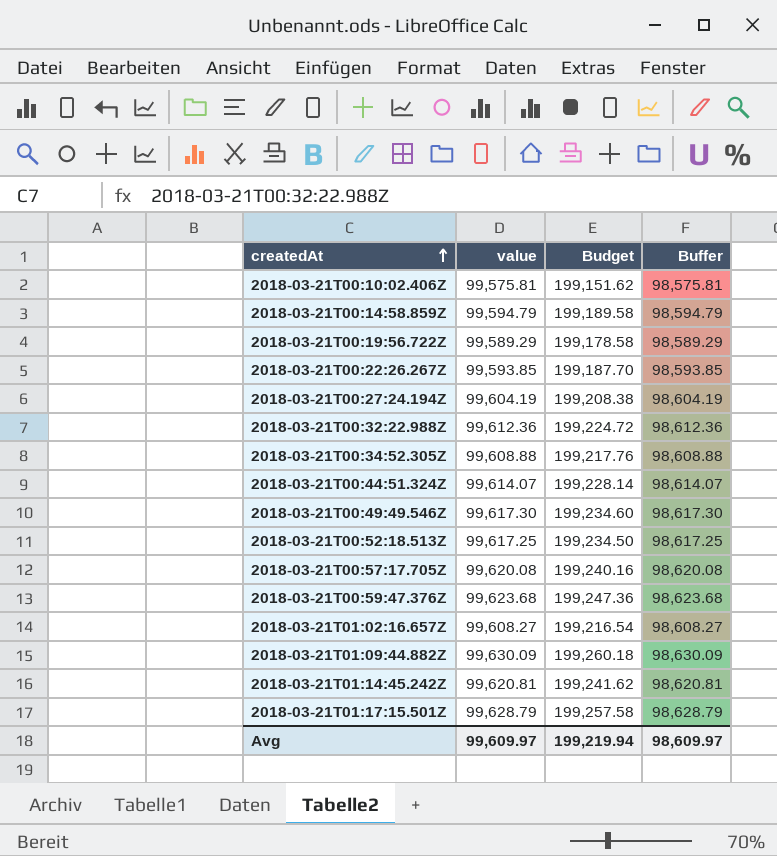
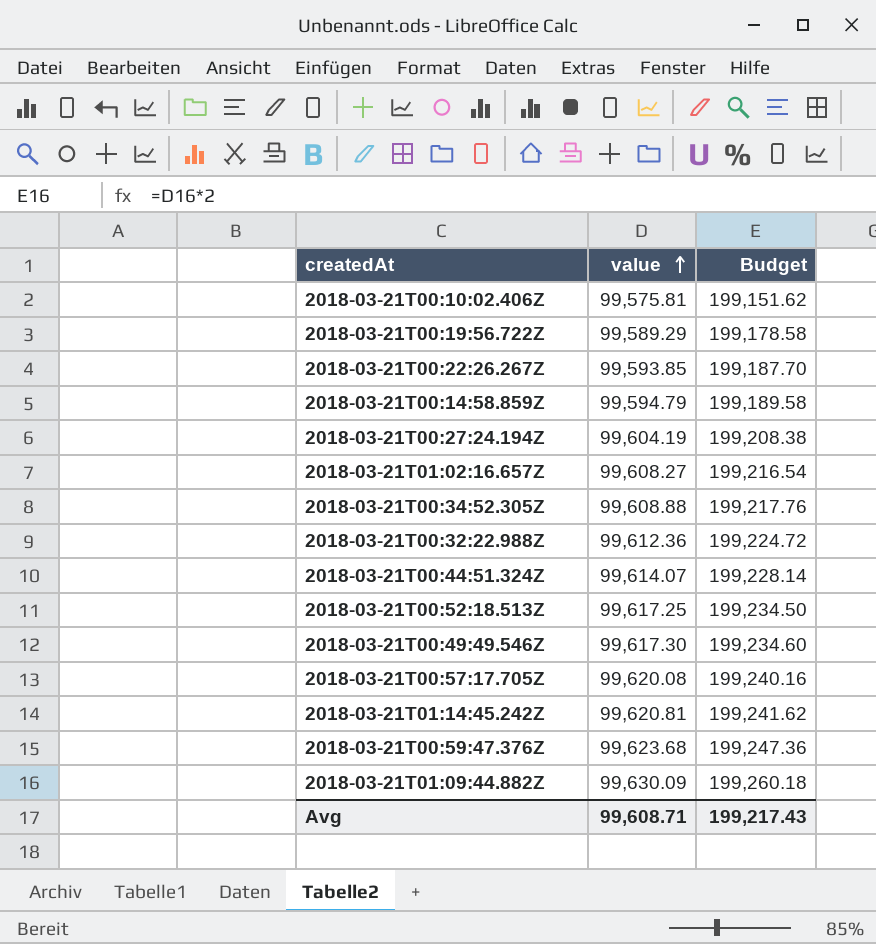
row order: createdAt ascending -> value ascending
column Buffer | formula: [value] - 1000 -> none
row 2018-03-21T01:17:15.501Z: 99,628.79 | 199,257.58 | 98,628.79 -> none
Avg | value: 99,609.97 -> 99,608.71
Avg | Budget: 199,219.94 -> 199,217.43

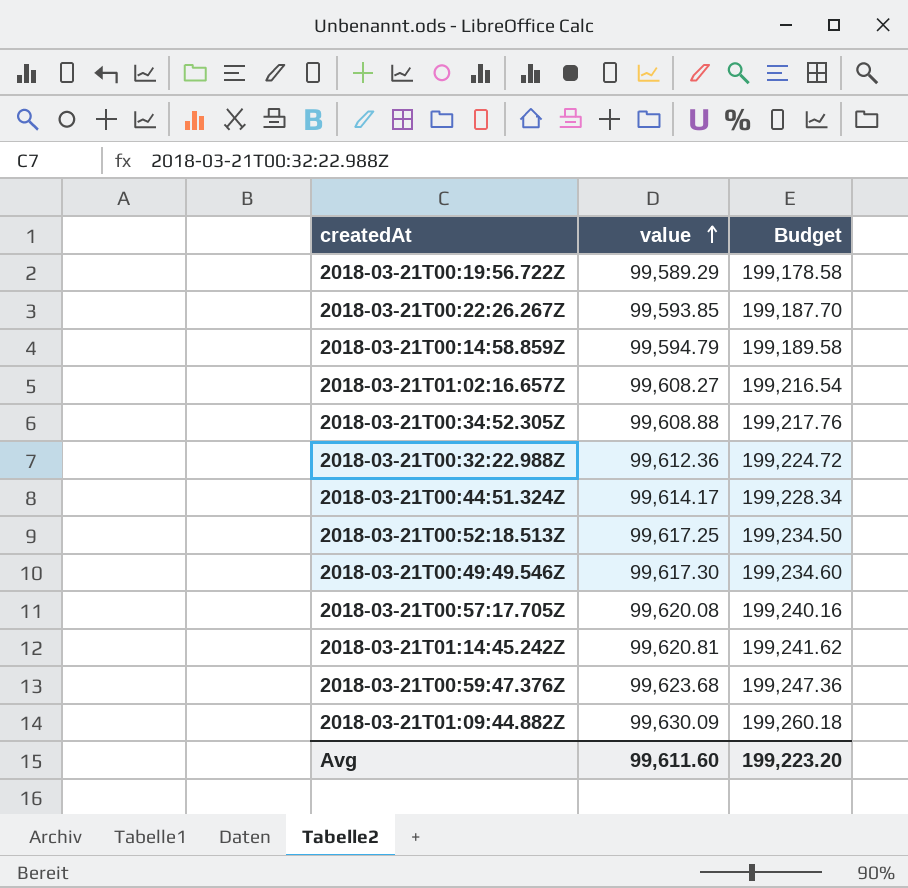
row 2018-03-21T00:10:02.406Z: 99,575.81 | 199,151.62 -> none
row 2018-03-21T00:27:24.194Z: 99,604.19 | 199,208.38 -> none
2018-03-21T00:44:51.324Z | value: 99,614.07 -> 99,614.17
2018-03-21T00:44:51.324Z | Budget: 199,228.14 -> 199,228.34
Avg | value: 99,608.71 -> 99,611.60
Avg | Budget: 199,217.43 -> 199,223.20

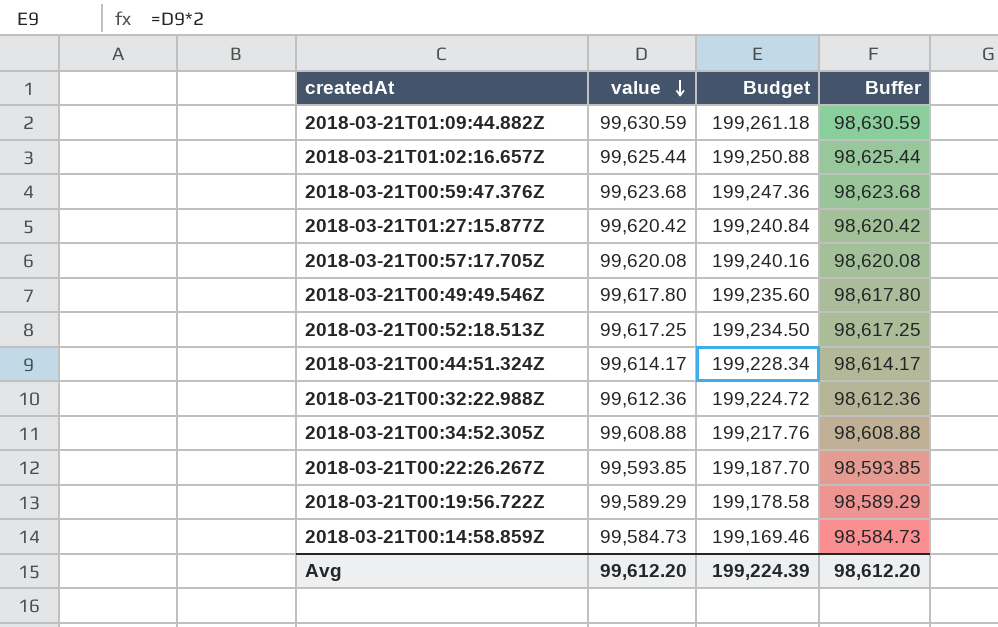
row order: value ascending -> value descending
column Buffer | formula: none -> [value] - 1000
row 2018-03-21T01:14:45.242Z: 99,620.81 | 199,241.62 -> none
2018-03-21T01:09:44.882Z | value: 99,630.09 -> 99,630.59
2018-03-21T01:09:44.882Z | Budget: 199,260.18 -> 199,261.18
2018-03-21T01:02:16.657Z | value: 99,608.27 -> 99,625.44
2018-03-21T01:02:16.657Z | Budget: 199,216.54 -> 199,250.88
row 2018-03-21T01:27:15.877Z: none -> 99,620.42 | 199,240.84 | 98,620.42
2018-03-21T00:49:49.546Z | value: 99,617.30 -> 99,617.80
2018-03-21T00:49:49.546Z | Budget: 199,234.60 -> 199,235.60
2018-03-21T00:14:58.859Z | value: 99,594.79 -> 99,584.73
2018-03-21T00:14:58.859Z | Budget: 199,189.58 -> 199,169.46
Avg | value: 99,611.60 -> 99,612.20
Avg | Budget: 199,223.20 -> 199,224.39

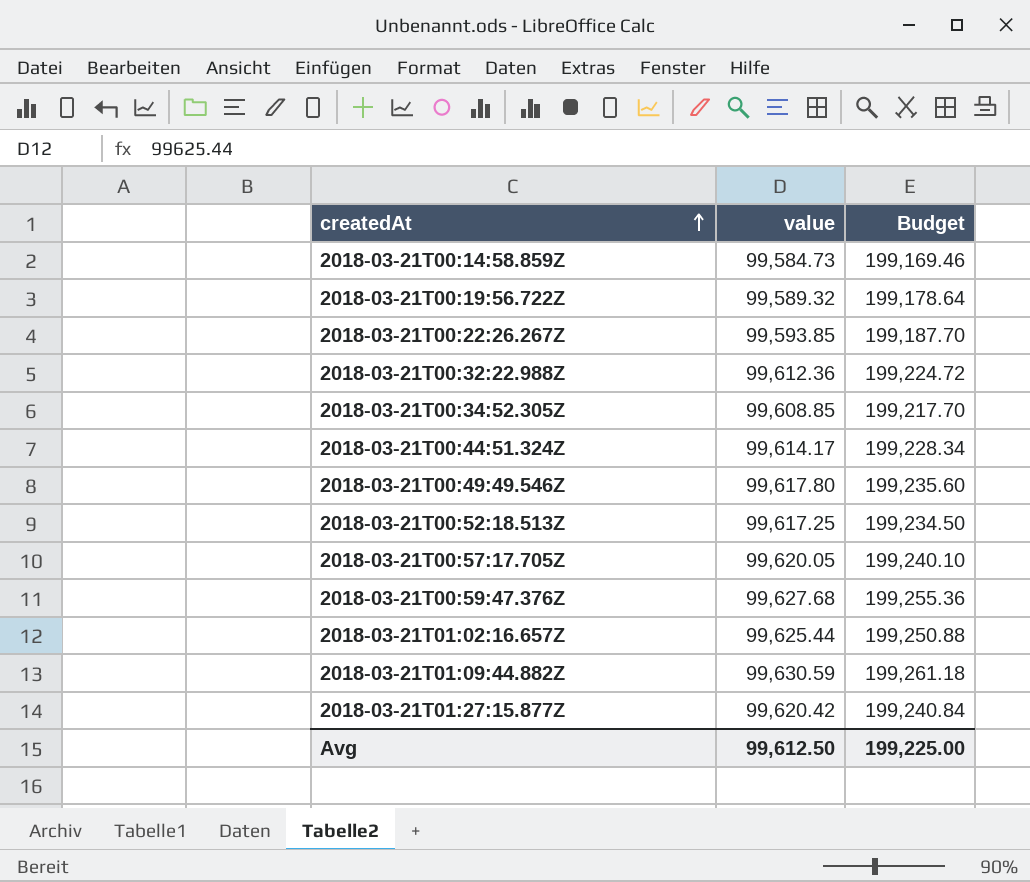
row order: value descending -> createdAt ascending
column Buffer | formula: [value] - 1000 -> none
2018-03-21T00:19:56.722Z | value: 99,589.29 -> 99,589.32
2018-03-21T00:19:56.722Z | Budget: 199,178.58 -> 199,178.64
2018-03-21T00:34:52.305Z | value: 99,608.88 -> 99,608.85
2018-03-21T00:34:52.305Z | Budget: 199,217.76 -> 199,217.70
2018-03-21T00:57:17.705Z | value: 99,620.08 -> 99,620.05
2018-03-21T00:57:17.705Z | Budget: 199,240.16 -> 199,240.10
2018-03-21T00:59:47.376Z | value: 99,623.68 -> 99,627.68
2018-03-21T00:59:47.376Z | Budget: 199,247.36 -> 199,255.36
Avg | value: 99,612.20 -> 99,612.50
Avg | Budget: 199,224.39 -> 199,225.00

